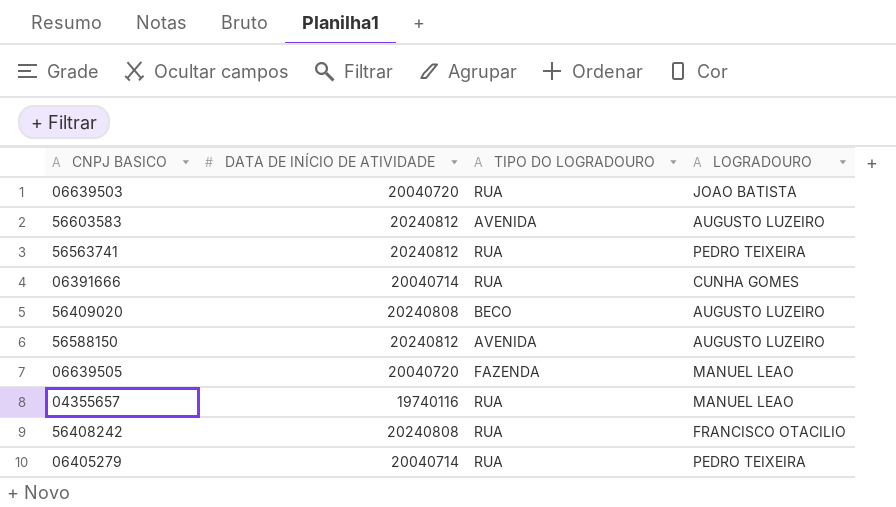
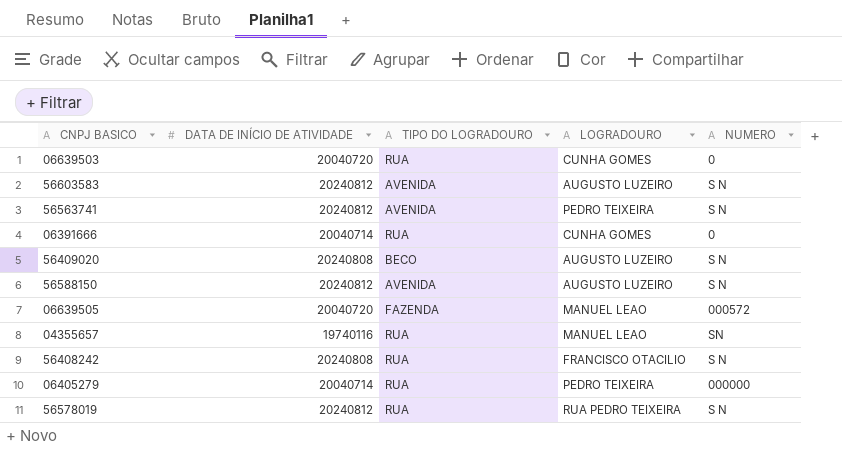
column NUMERO | position: none -> 5
06639503 | LOGRADOURO: JOAO BATISTA -> CUNHA GOMES
56563741 | TIPO DO LOGRADOURO: RUA -> AVENIDA
row 56578019: none -> 20240812 | RUA | RUA PEDRO TEIXEIRA | S N

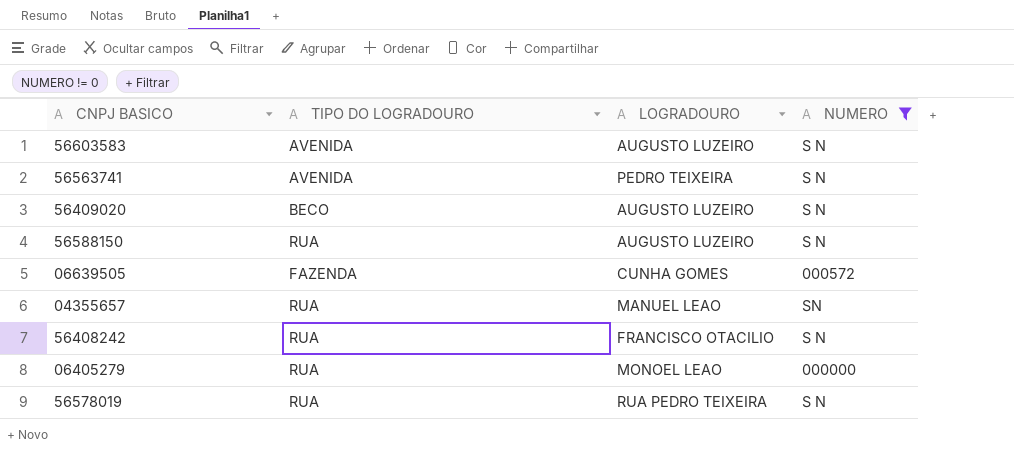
filter: none -> NUMERO != 0
column DATA DE INÍCIO DE ATIVIDADE | position: 2 -> none
56588150 | TIPO DO LOGRADOURO: AVENIDA -> RUA
06639505 | LOGRADOURO: MANUEL LEAO -> CUNHA GOMES
06405279 | LOGRADOURO: PEDRO TEIXEIRA -> MONOEL LEAO

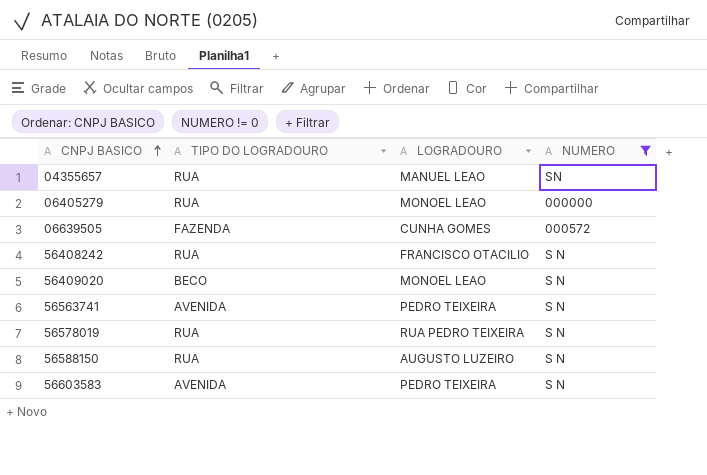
row order: none -> CNPJ BASICO ascending
56409020 | LOGRADOURO: AUGUSTO LUZEIRO -> MONOEL LEAO
56603583 | LOGRADOURO: AUGUSTO LUZEIRO -> PEDRO TEIXEIRA

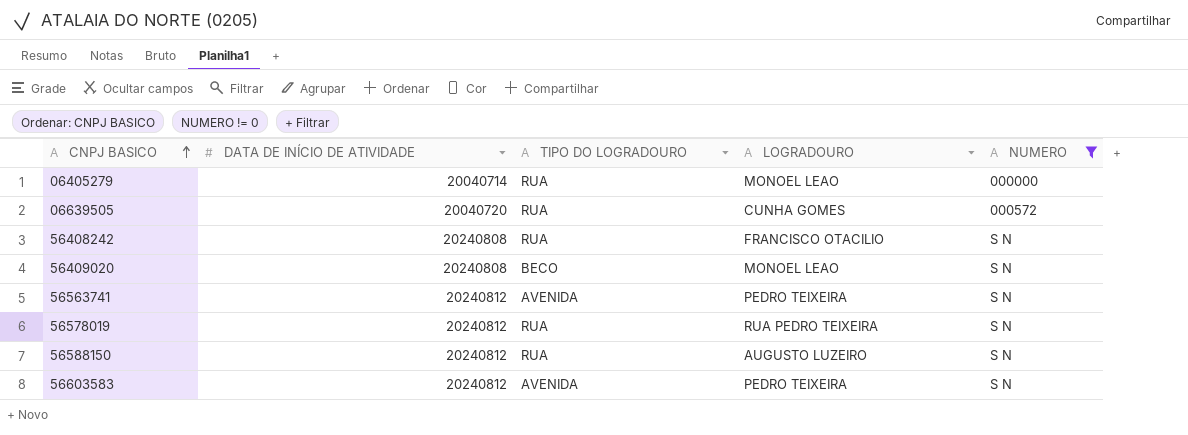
column DATA DE INÍCIO DE ATIVIDADE | position: none -> 2
row 04355657: RUA | MANUEL LEAO | SN -> none
06639505 | TIPO DO LOGRADOURO: FAZENDA -> RUA

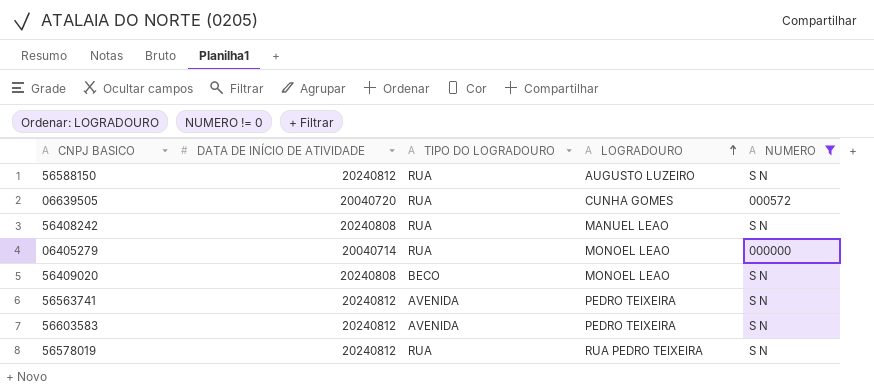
row order: CNPJ BASICO ascending -> LOGRADOURO ascending
56408242 | LOGRADOURO: FRANCISCO OTACILIO -> MANUEL LEAO

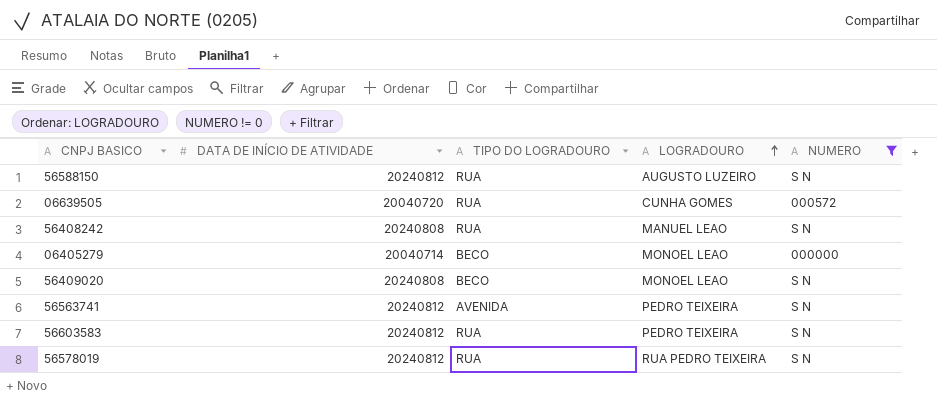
06405279 | TIPO DO LOGRADOURO: RUA -> BECO
56603583 | TIPO DO LOGRADOURO: AVENIDA -> RUA

